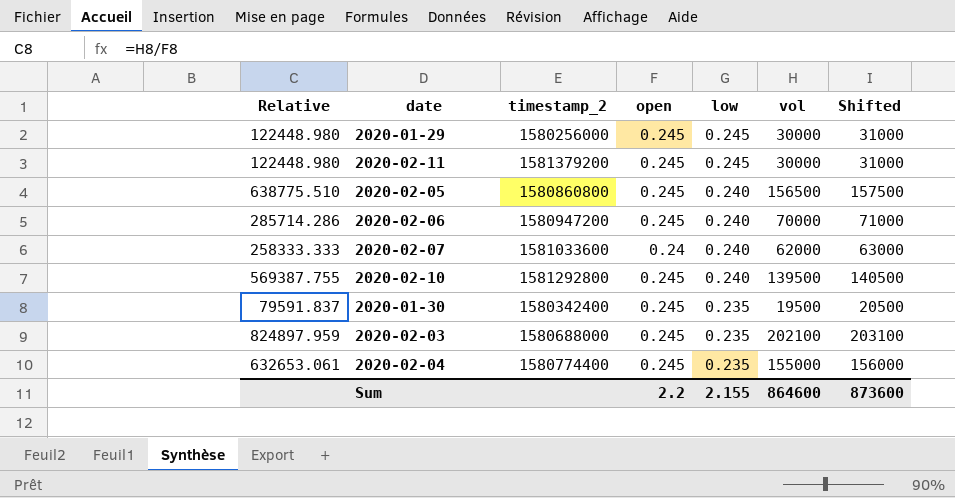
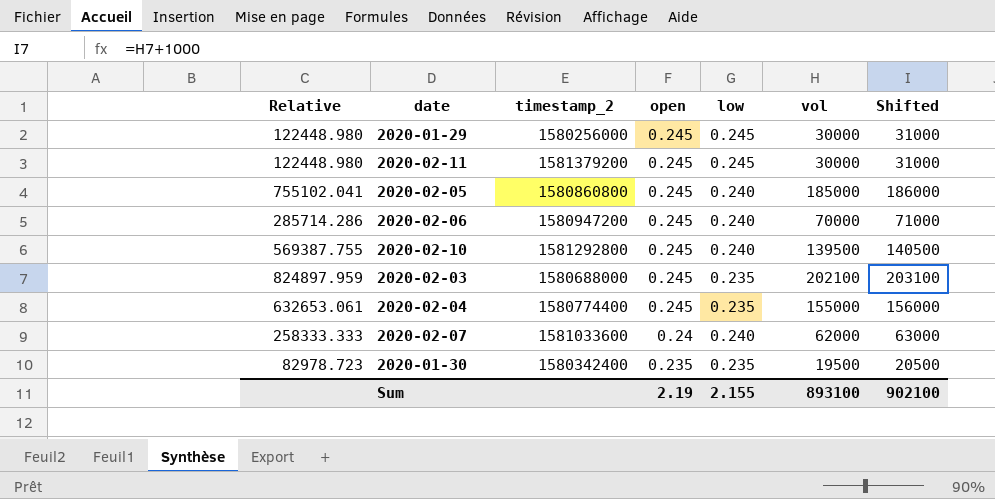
row order: low descending -> open descending
2020-02-05 | Relative: 638775.510 -> 755102.041
2020-02-05 | vol: 156500 -> 185000
2020-02-05 | Shifted: 157500 -> 186000
2020-01-30 | Relative: 79591.837 -> 82978.723
2020-01-30 | open: 0.245 -> 0.235
Sum | open: 2.2 -> 2.19
Sum | vol: 864600 -> 893100
Sum | Shifted: 873600 -> 902100

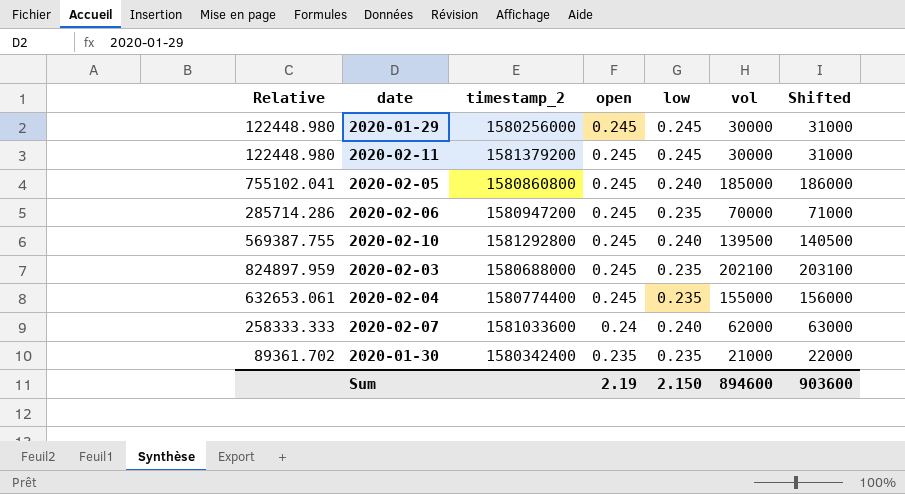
2020-02-06 | low: 0.240 -> 0.235
2020-01-30 | Relative: 82978.723 -> 89361.702
2020-01-30 | vol: 19500 -> 21000
2020-01-30 | Shifted: 20500 -> 22000
Sum | low: 2.155 -> 2.150
Sum | vol: 893100 -> 894600
Sum | Shifted: 902100 -> 903600

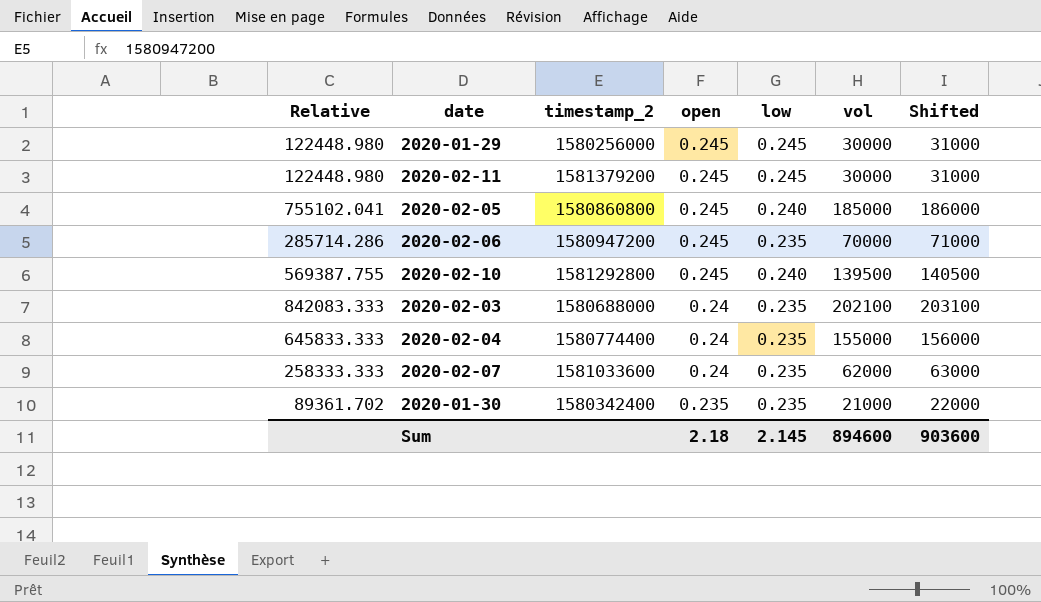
2020-02-03 | Relative: 824897.959 -> 842083.333
2020-02-03 | open: 0.245 -> 0.24
2020-02-04 | Relative: 632653.061 -> 645833.333
2020-02-04 | open: 0.245 -> 0.24
2020-02-07 | low: 0.240 -> 0.235
Sum | open: 2.19 -> 2.18
Sum | low: 2.150 -> 2.145

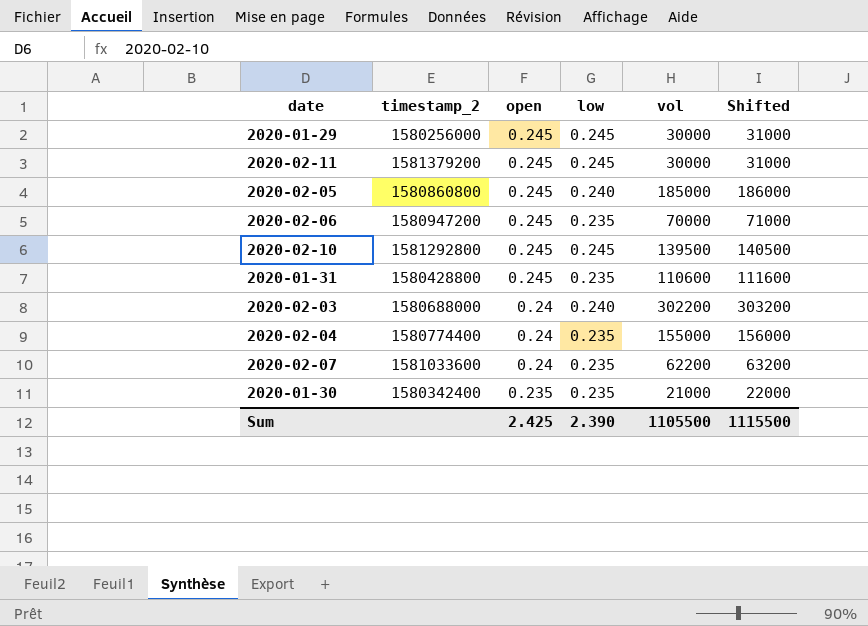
column Relative | formula: [vol] / [open] -> none
2020-02-10 | low: 0.240 -> 0.245
row 2020-01-31: none -> 1580428800 | 0.245 | 0.235 | 110600 | 111600
2020-02-03 | low: 0.235 -> 0.240
2020-02-03 | vol: 202100 -> 302200
2020-02-03 | Shifted: 203100 -> 303200
2020-02-07 | vol: 62000 -> 62200
2020-02-07 | Shifted: 63000 -> 63200
Sum | open: 2.18 -> 2.425
Sum | low: 2.145 -> 2.390
Sum | vol: 894600 -> 1105500
Sum | Shifted: 903600 -> 1115500

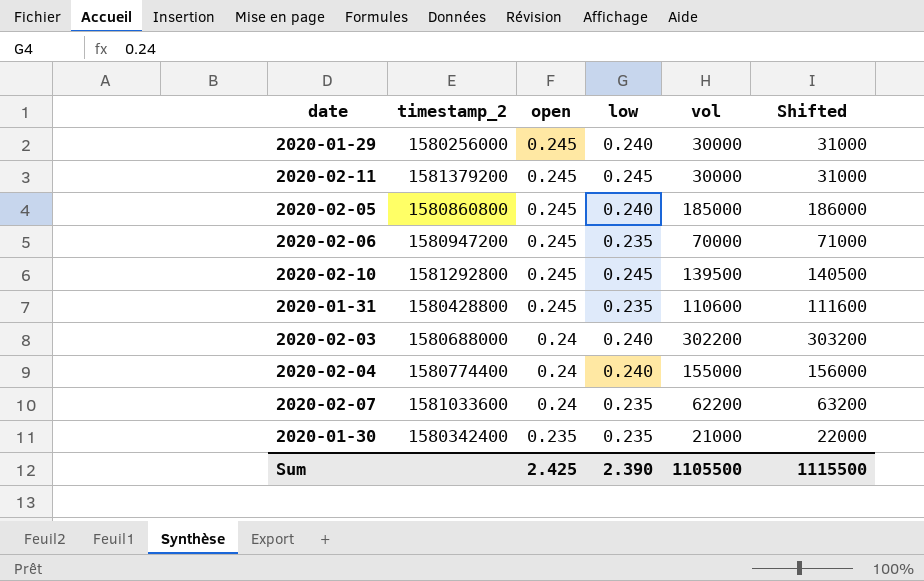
2020-01-29 | low: 0.245 -> 0.240
2020-02-04 | low: 0.235 -> 0.240

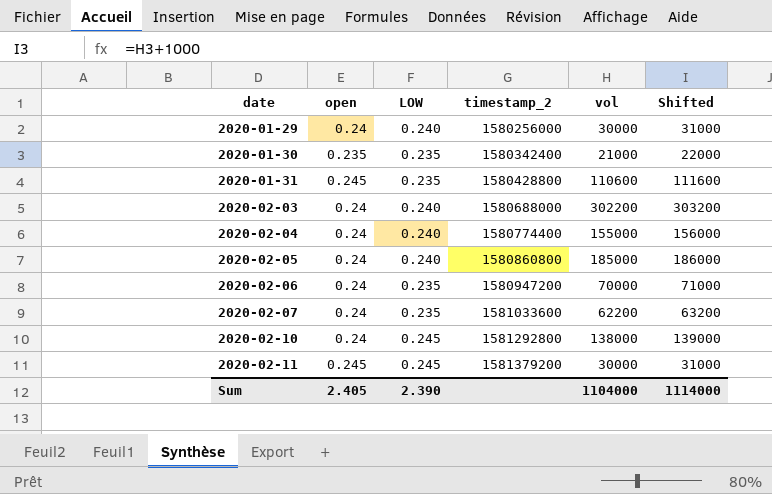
row order: open descending -> date ascending
column name: low -> LOW
column timestamp_2 | position: 2 -> 4
2020-01-29 | open: 0.245 -> 0.24
2020-02-05 | open: 0.245 -> 0.24
2020-02-06 | open: 0.245 -> 0.24
2020-02-10 | open: 0.245 -> 0.24
2020-02-10 | vol: 139500 -> 138000
2020-02-10 | Shifted: 140500 -> 139000
Sum | open: 2.425 -> 2.405
Sum | vol: 1105500 -> 1104000
Sum | Shifted: 1115500 -> 1114000

